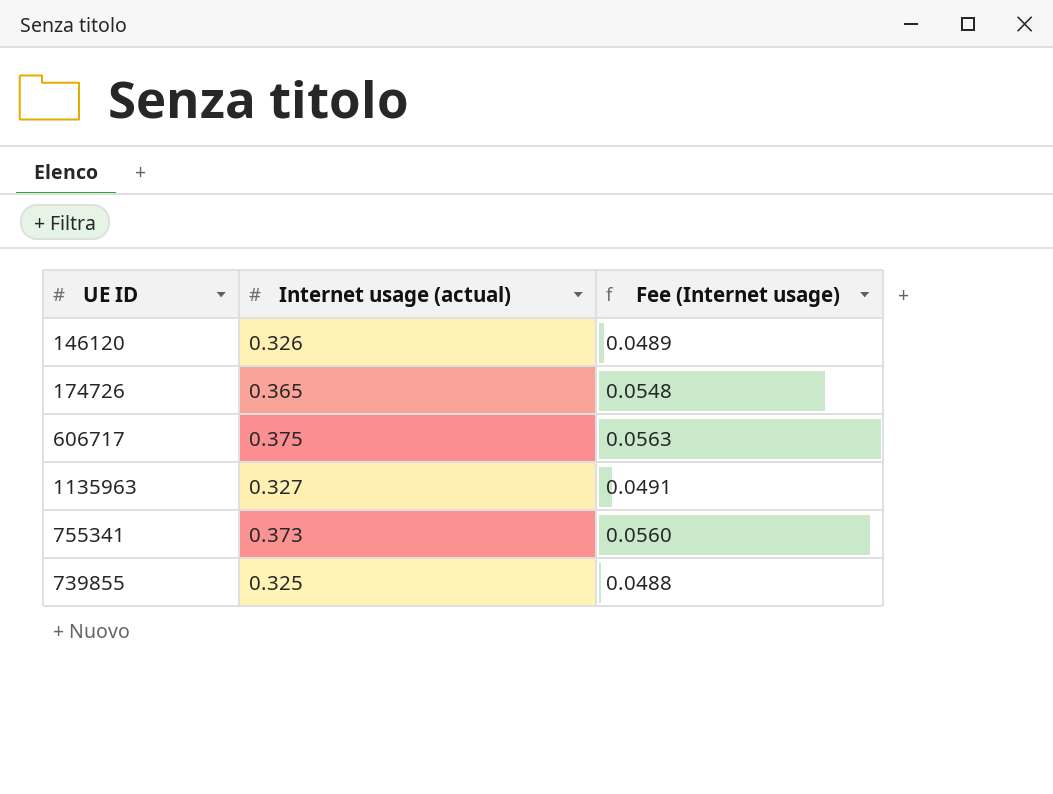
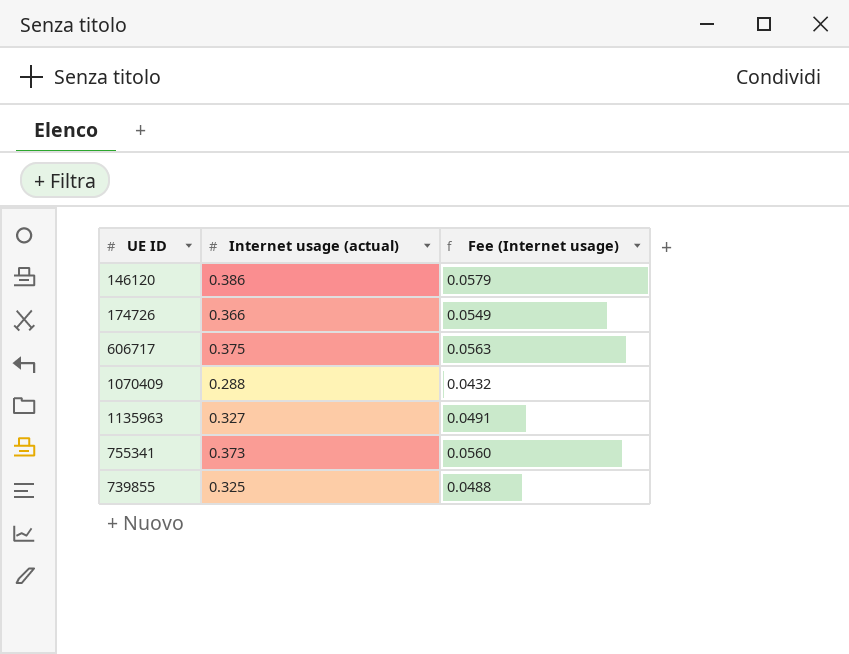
146120 | Internet usage (actual): 0.326 -> 0.386
146120 | Fee (Internet usage): 0.0489 -> 0.0579
174726 | Internet usage (actual): 0.365 -> 0.366
174726 | Fee (Internet usage): 0.0548 -> 0.0549
row 1070409: none -> 0.288 | 0.0432

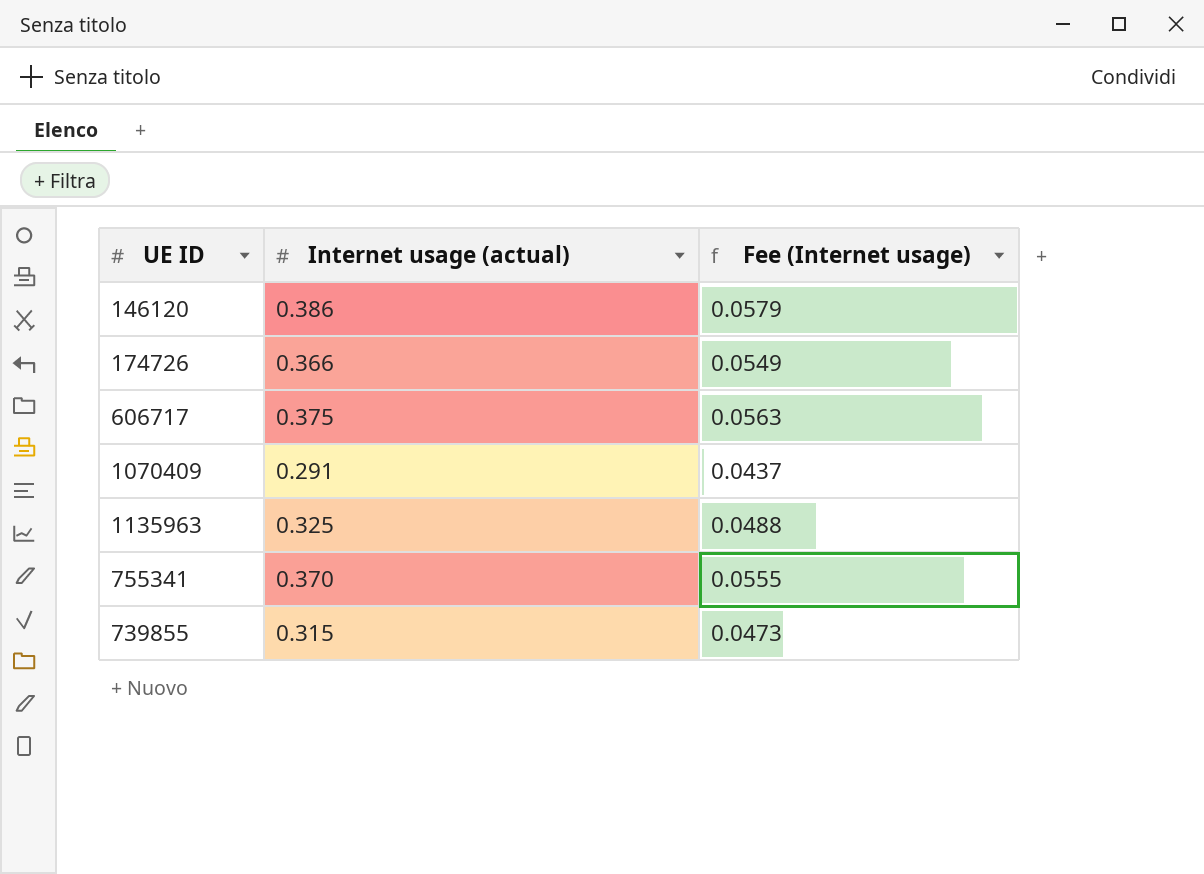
1070409 | Internet usage (actual): 0.288 -> 0.291
1070409 | Fee (Internet usage): 0.0432 -> 0.0437
1135963 | Internet usage (actual): 0.327 -> 0.325
1135963 | Fee (Internet usage): 0.0491 -> 0.0488
755341 | Internet usage (actual): 0.373 -> 0.370
755341 | Fee (Internet usage): 0.0560 -> 0.0555
739855 | Internet usage (actual): 0.325 -> 0.315
739855 | Fee (Internet usage): 0.0488 -> 0.0473

